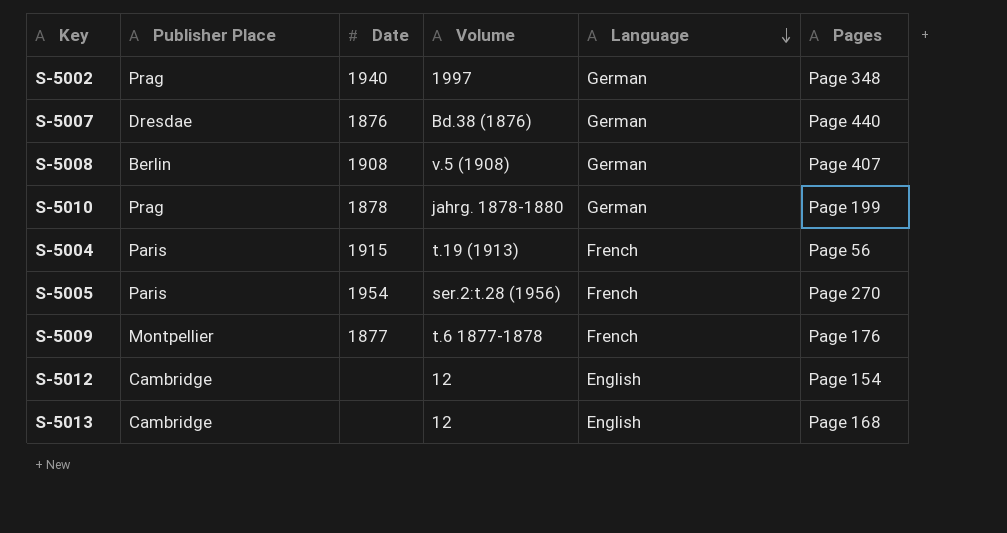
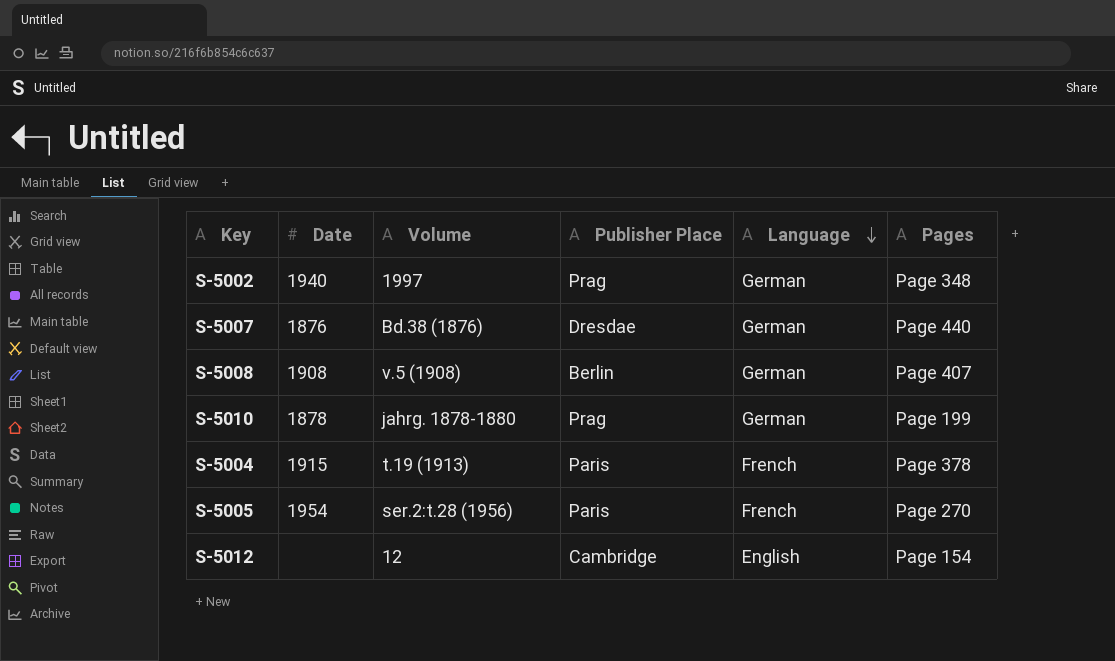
column Publisher Place | position: 2 -> 4
row S-5009: Montpellier | 1877 | t.6 1877-1878 | French | Page 176 -> none
row S-5013: Cambridge | none | 12 | English | Page 168 -> none
S-5004 | Pages: Page 56 -> Page 378

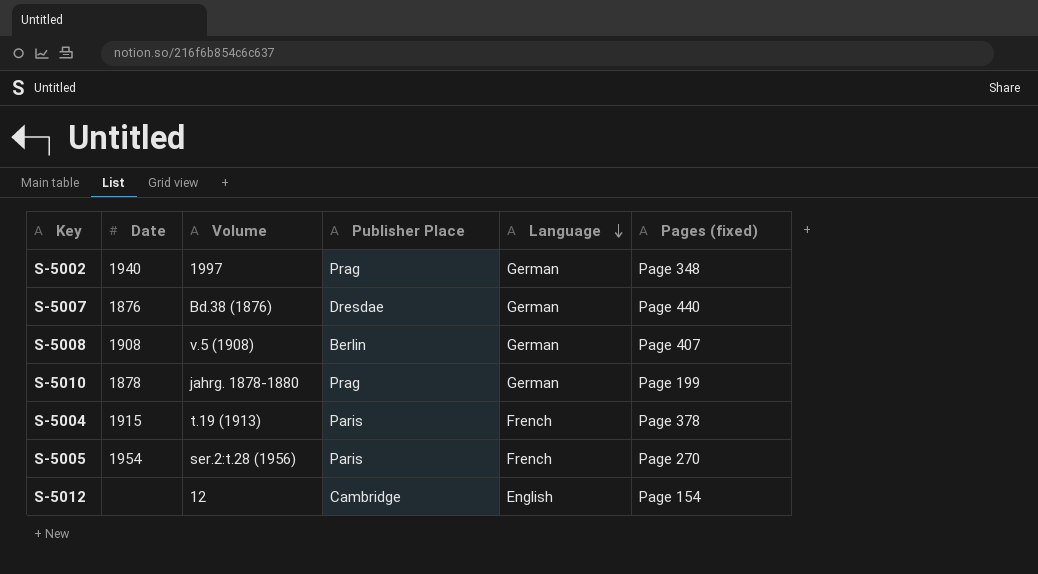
column name: Pages -> Pages (fixed)

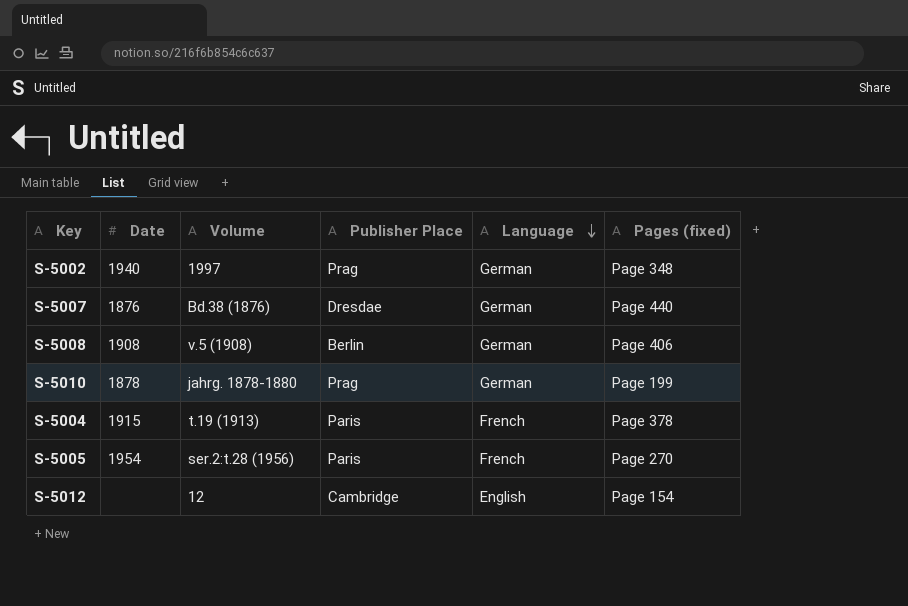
S-5008 | Pages (fixed): Page 407 -> Page 406

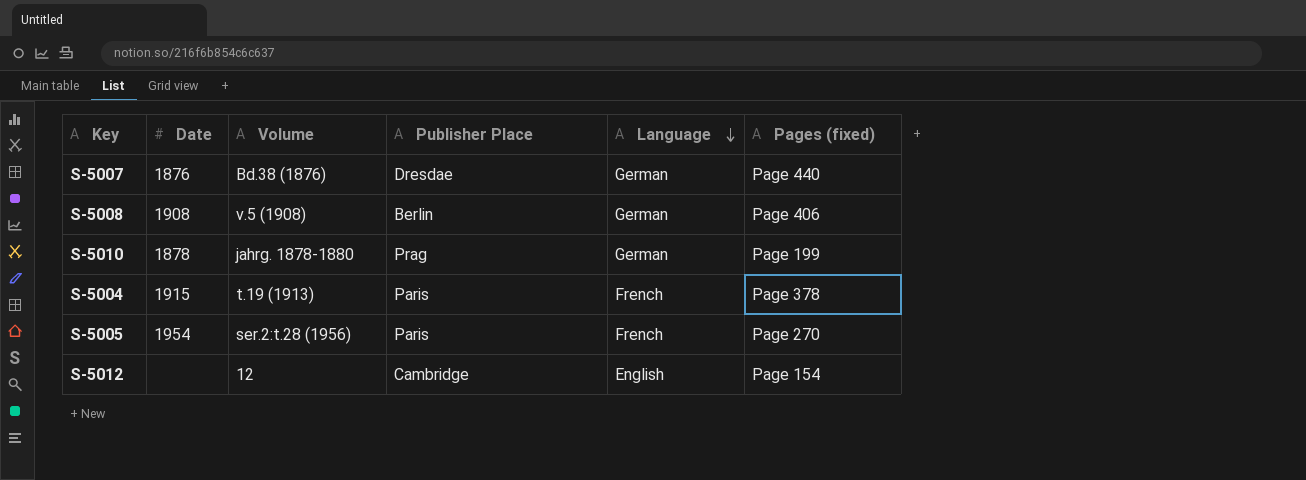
row S-5002: 1940 | 1997 | Prag | German | Page 348 -> none

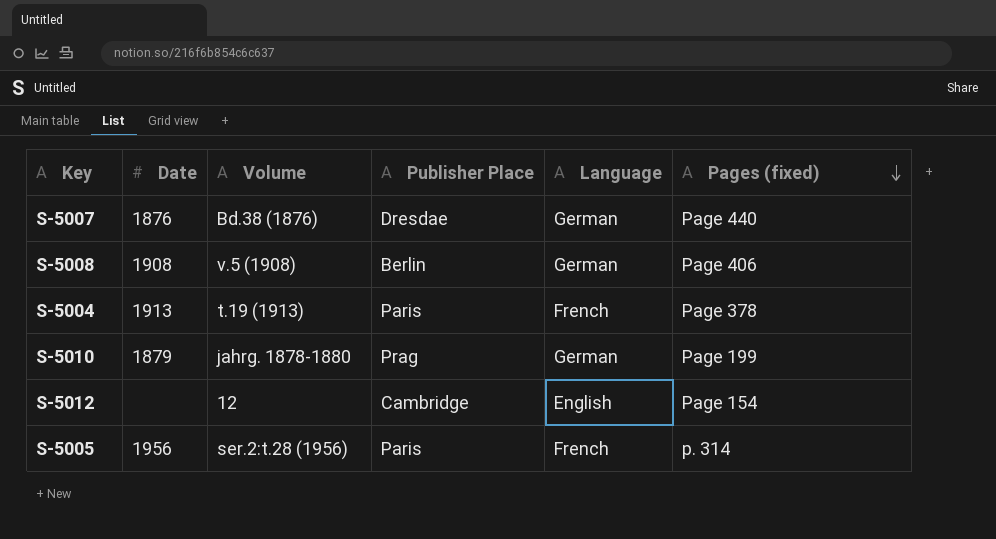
row order: Language descending -> Pages (fixed) descending
S-5004 | Date: 1915 -> 1913
S-5010 | Date: 1878 -> 1879
S-5005 | Date: 1954 -> 1956
S-5005 | Pages (fixed): Page 270 -> p. 314

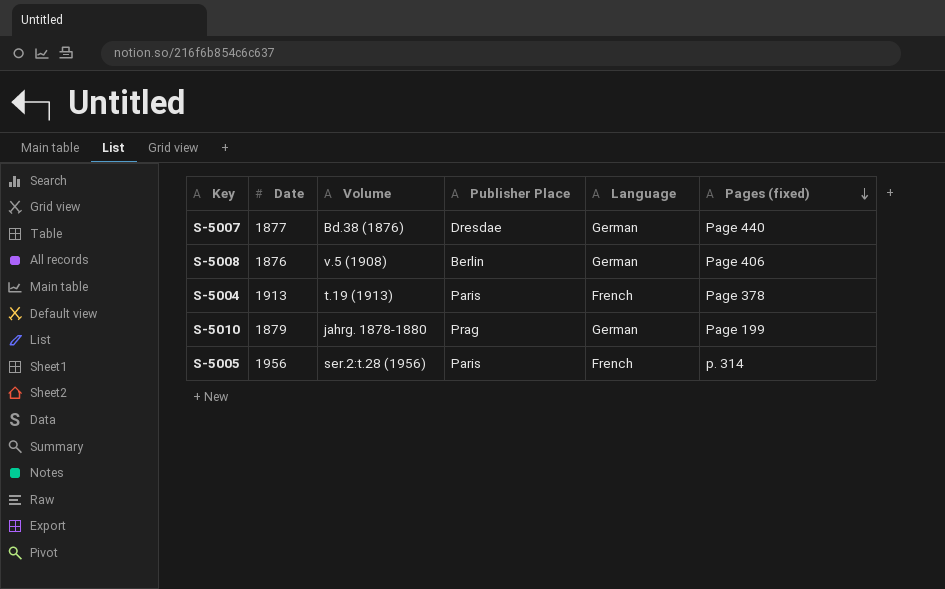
row S-5012: none | 12 | Cambridge | English | Page 154 -> none
S-5007 | Date: 1876 -> 1877
S-5008 | Date: 1908 -> 1876

